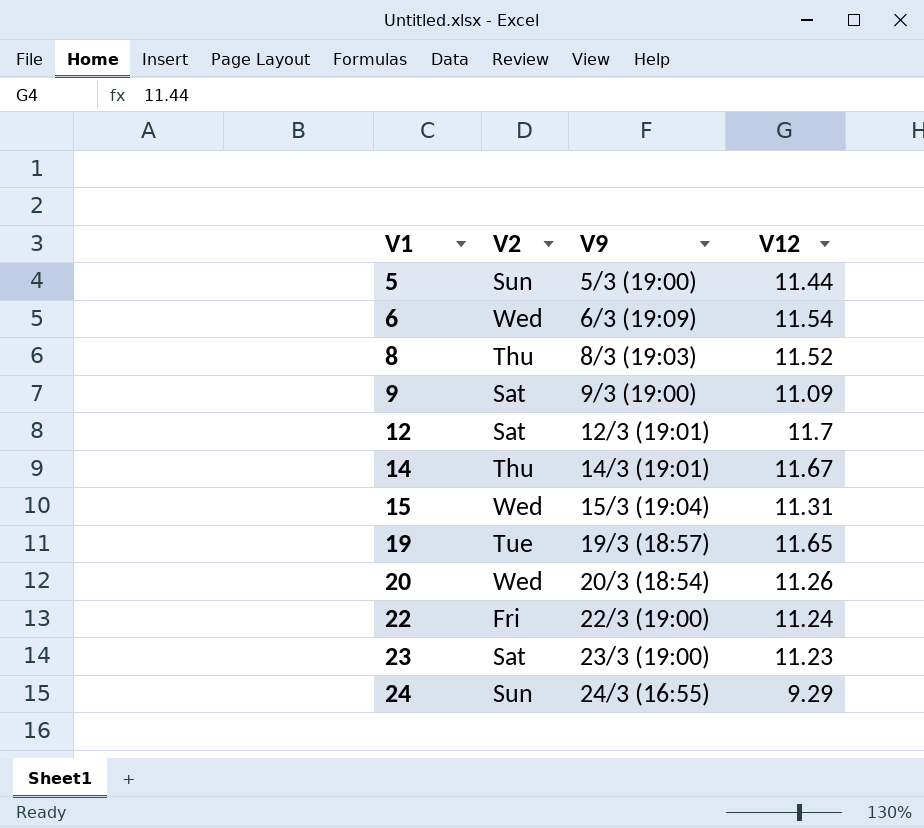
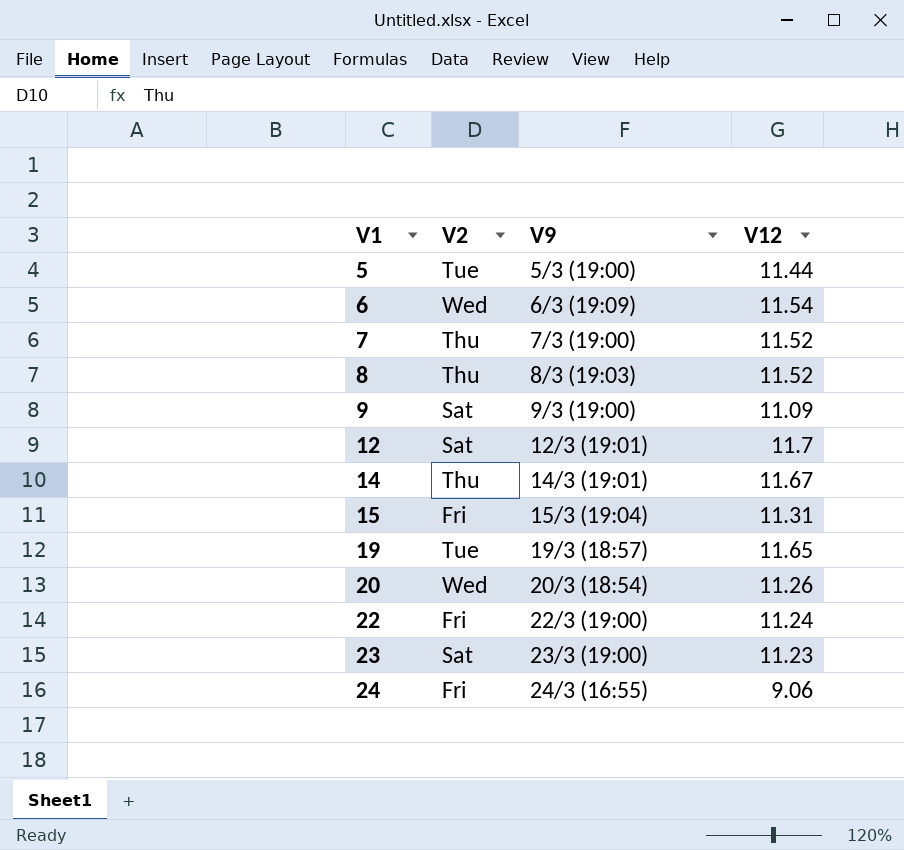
5 | V2: Sun -> Tue
row 7: none -> Thu | 7/3 (19:00) | 11.52
15 | V2: Wed -> Fri
24 | V2: Sun -> Fri
24 | V12: 9.29 -> 9.06

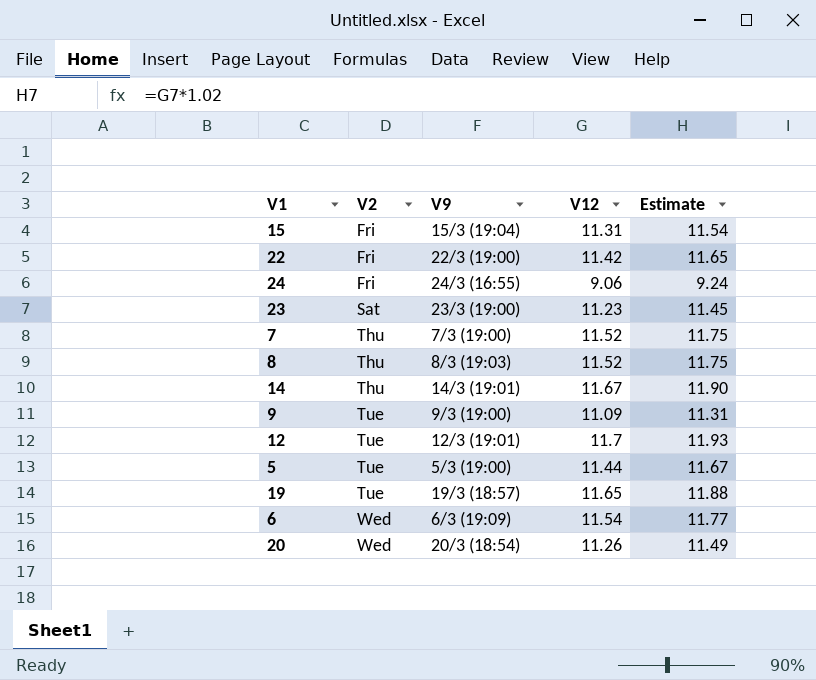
row order: V1 ascending -> V2 ascending
column Estimate | formula: none -> [V12] * 1.02
22 | V12: 11.24 -> 11.42
9 | V2: Sat -> Tue
12 | V2: Sat -> Tue

